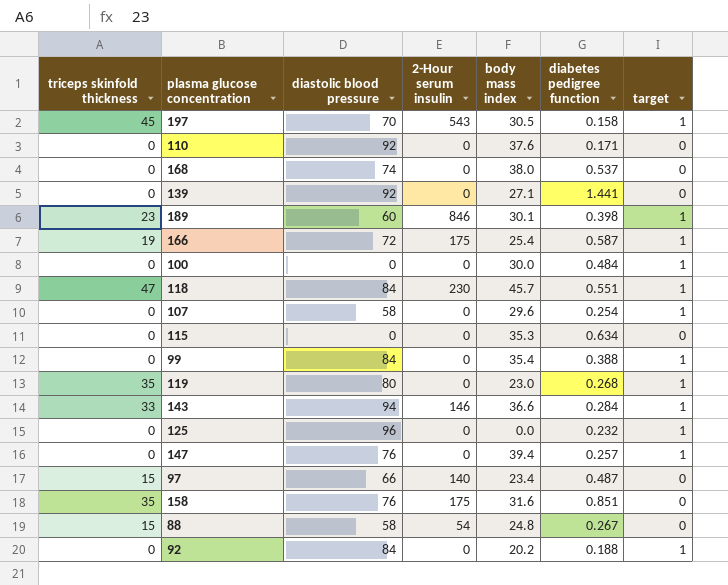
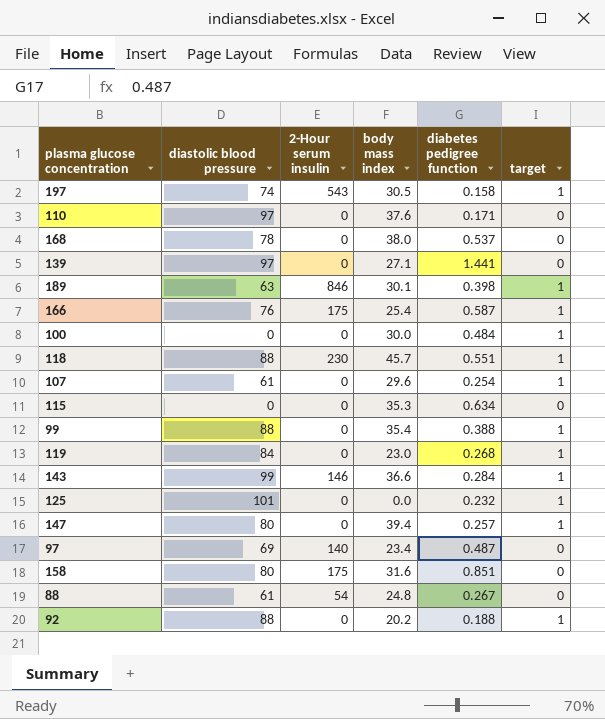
column triceps skinfold thickness | position: 1 -> none
197 | diastolic blood pressure: 70 -> 74
110 | diastolic blood pressure: 92 -> 97
168 | diastolic blood pressure: 74 -> 78
139 | diastolic blood pressure: 92 -> 97
189 | diastolic blood pressure: 60 -> 63
166 | diastolic blood pressure: 72 -> 76
118 | diastolic blood pressure: 84 -> 88
107 | diastolic blood pressure: 58 -> 61
99 | diastolic blood pressure: 84 -> 88
119 | diastolic blood pressure: 80 -> 84
143 | diastolic blood pressure: 94 -> 99
125 | diastolic blood pressure: 96 -> 101
147 | diastolic blood pressure: 76 -> 80
97 | diastolic blood pressure: 66 -> 69
158 | diastolic blood pressure: 76 -> 80
88 | diastolic blood pressure: 58 -> 61
92 | diastolic blood pressure: 84 -> 88

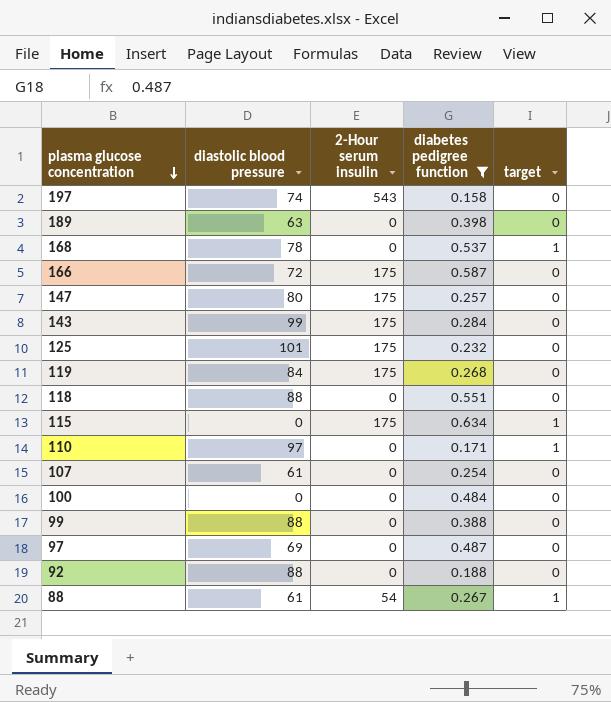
filter: none -> diabetes pedigree function <= 0.634
row order: none -> plasma glucose concentration descending
column body mass index | position: 4 -> none
197 | target: 1 -> 0
189 | 2-Hour serum insulin: 846 -> 0
189 | target: 1 -> 0
168 | target: 0 -> 1
166 | diastolic blood pressure: 76 -> 72
166 | target: 1 -> 0
147 | 2-Hour serum insulin: 0 -> 175
147 | target: 1 -> 0
143 | 2-Hour serum insulin: 146 -> 175
143 | target: 1 -> 0
125 | 2-Hour serum insulin: 0 -> 175
125 | target: 1 -> 0
119 | 2-Hour serum insulin: 0 -> 175
119 | target: 1 -> 0
118 | 2-Hour serum insulin: 230 -> 0
118 | target: 1 -> 0
115 | 2-Hour serum insulin: 0 -> 175
115 | target: 0 -> 1
110 | target: 0 -> 1
107 | target: 1 -> 0
100 | target: 1 -> 0
99 | target: 1 -> 0
97 | 2-Hour serum insulin: 140 -> 0
92 | target: 1 -> 0
88 | target: 0 -> 1

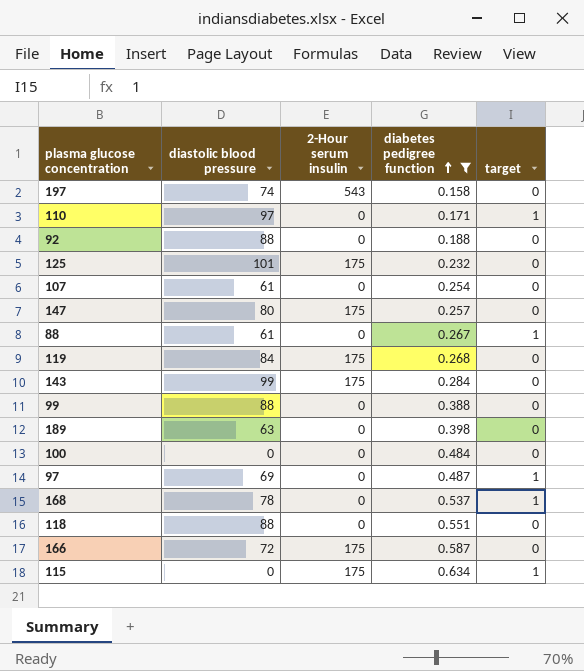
row order: plasma glucose concentration descending -> diabetes pedigree function ascending
88 | 2-Hour serum insulin: 54 -> 0
97 | target: 0 -> 1

